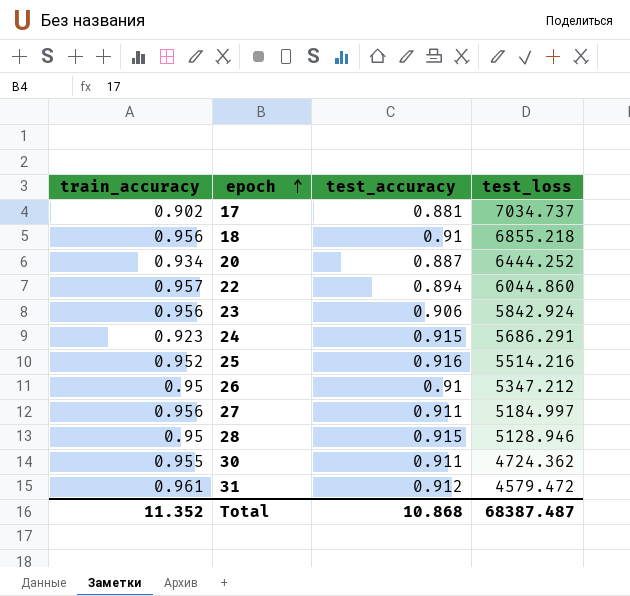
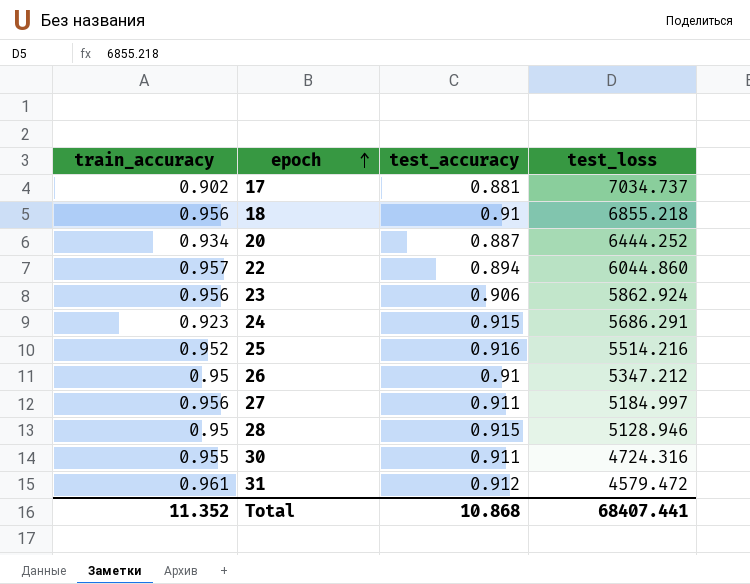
23 | test_loss: 5842.924 -> 5862.924
30 | test_loss: 4724.362 -> 4724.316
Total | test_loss: 68387.487 -> 68407.441

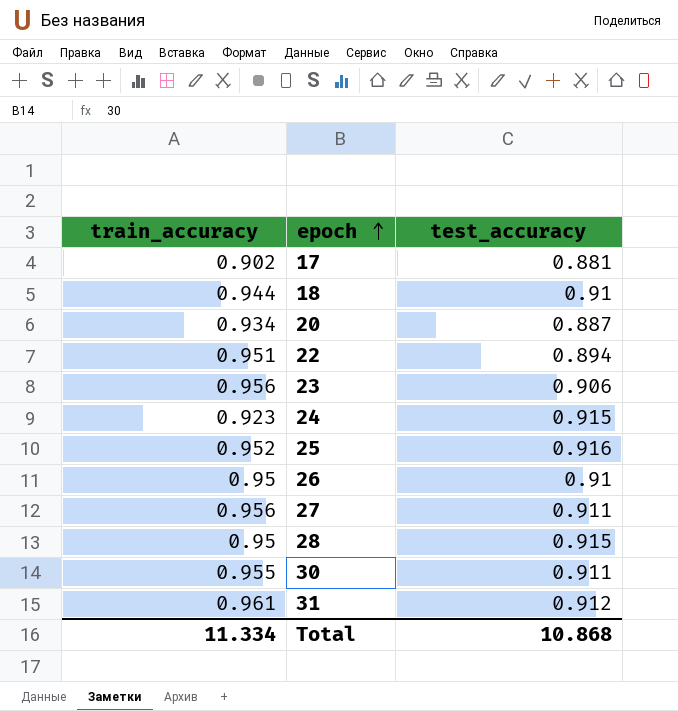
column test_loss | position: 4 -> none
18 | train_accuracy: 0.956 -> 0.944
22 | train_accuracy: 0.957 -> 0.951
Total | train_accuracy: 11.352 -> 11.334

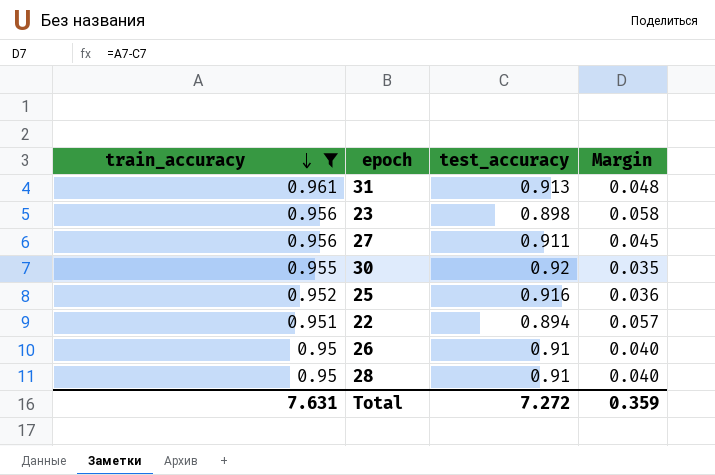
filter: none -> train_accuracy >= 0.95
row order: epoch ascending -> train_accuracy descending
column Margin | formula: none -> [train_accuracy] - [test_accuracy]
31 | test_accuracy: 0.912 -> 0.913
23 | test_accuracy: 0.906 -> 0.898
30 | test_accuracy: 0.911 -> 0.92
28 | test_accuracy: 0.915 -> 0.91
Total | train_accuracy: 11.334 -> 7.631
Total | test_accuracy: 10.868 -> 7.272

